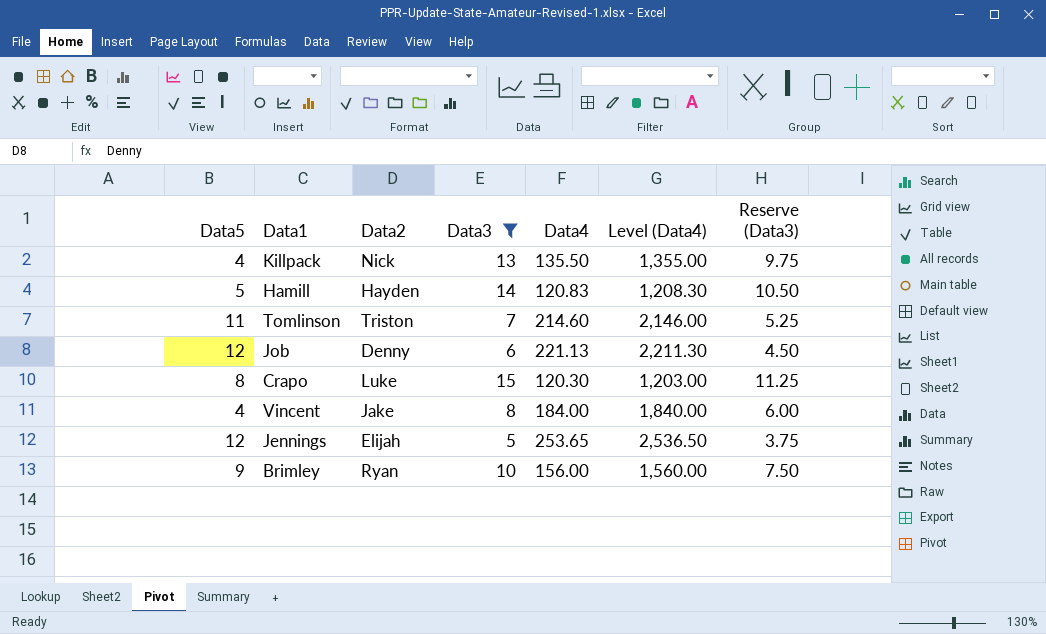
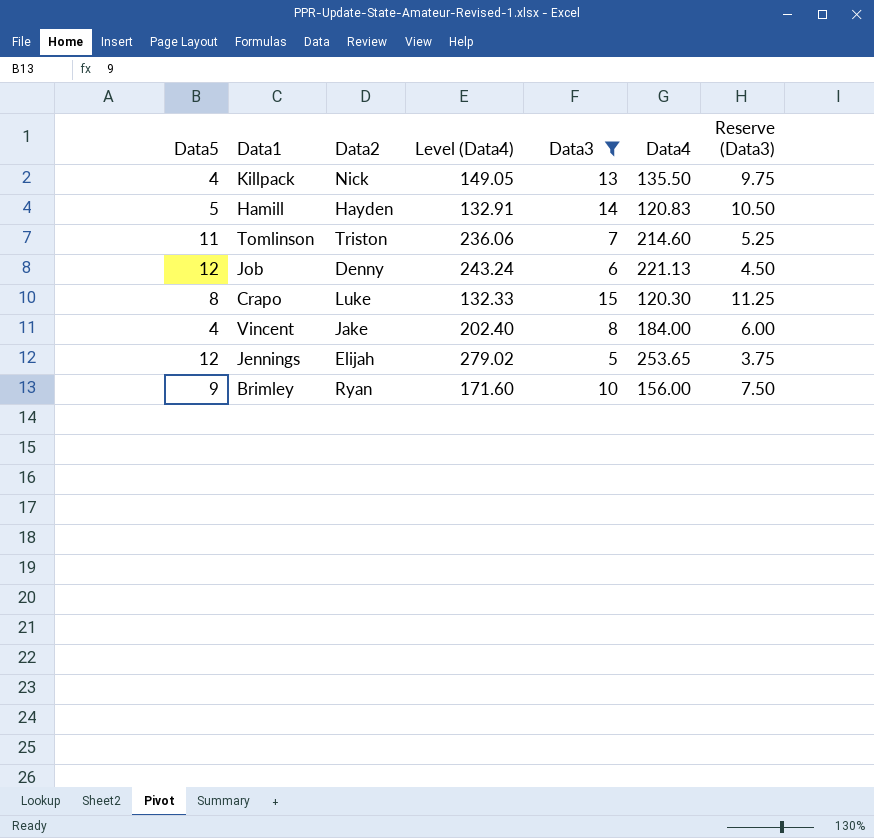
column Level (Data4) | formula: [Data4] * 10 -> [Data4] * 1.1
column Level (Data4) | position: 6 -> 4

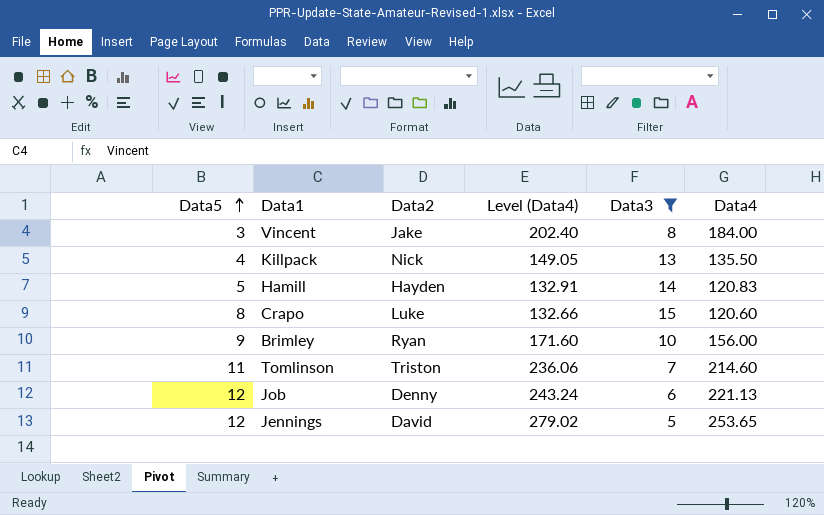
row order: none -> Data5 ascending
column Reserve (Data3) | formula: [Data3] * 0.75 -> none
Vincent | Data5: 4 -> 3
Crapo | Level (Data4): 132.33 -> 132.66
Crapo | Data4: 120.30 -> 120.60
Jennings | Data2: Elijah -> David

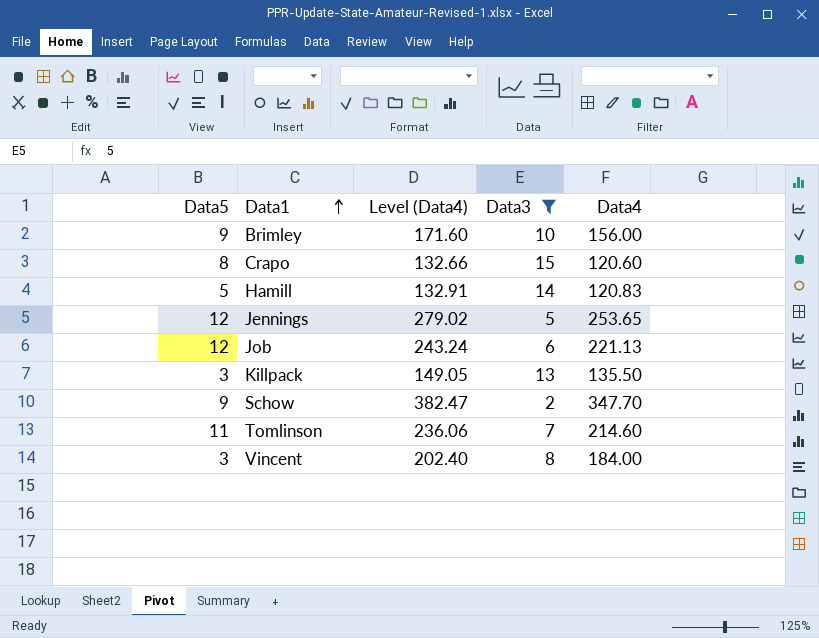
row order: Data5 ascending -> Data1 ascending
column Data2 | position: 3 -> none
Killpack | Data5: 4 -> 3
row Schow: none -> 9 | 382.47 | 2 | 347.70

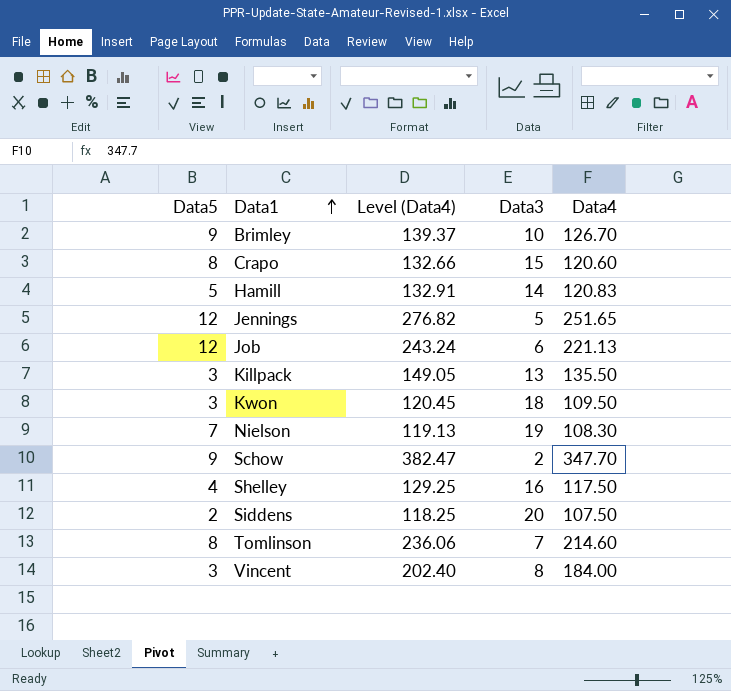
filter: Data3 <= 15 -> none
Brimley | Level (Data4): 171.60 -> 139.37
Brimley | Data4: 156.00 -> 126.70
Jennings | Level (Data4): 279.02 -> 276.82
Jennings | Data4: 253.65 -> 251.65
Tomlinson | Data5: 11 -> 8

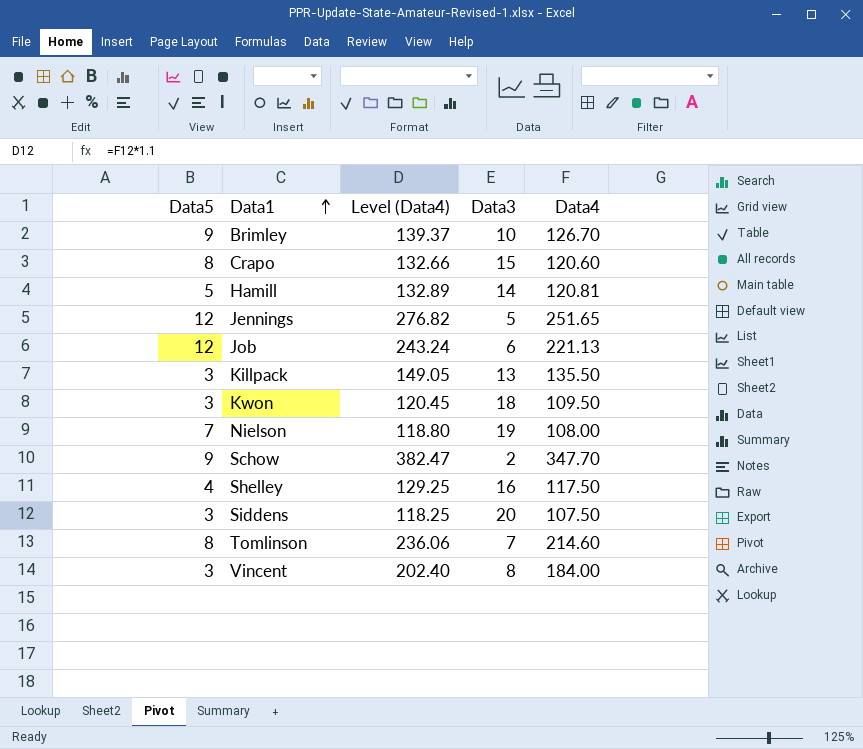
Hamill | Level (Data4): 132.91 -> 132.89
Hamill | Data4: 120.83 -> 120.81
Nielson | Level (Data4): 119.13 -> 118.80
Nielson | Data4: 108.30 -> 108.00
Siddens | Data5: 2 -> 3

